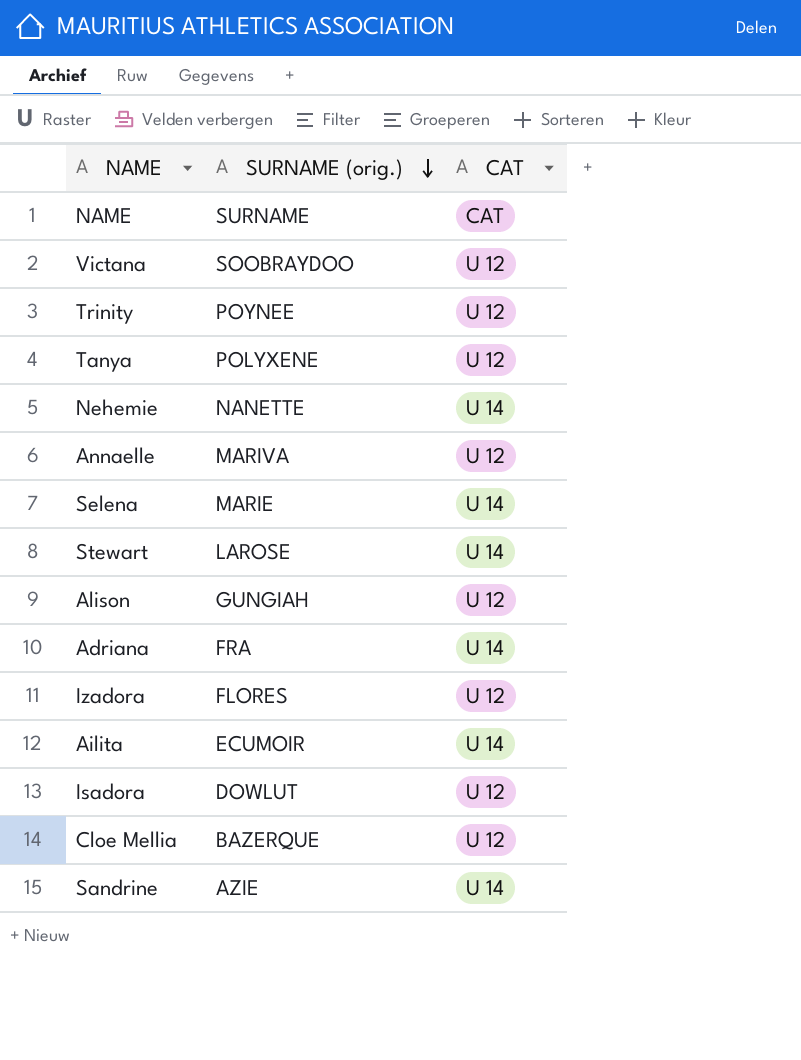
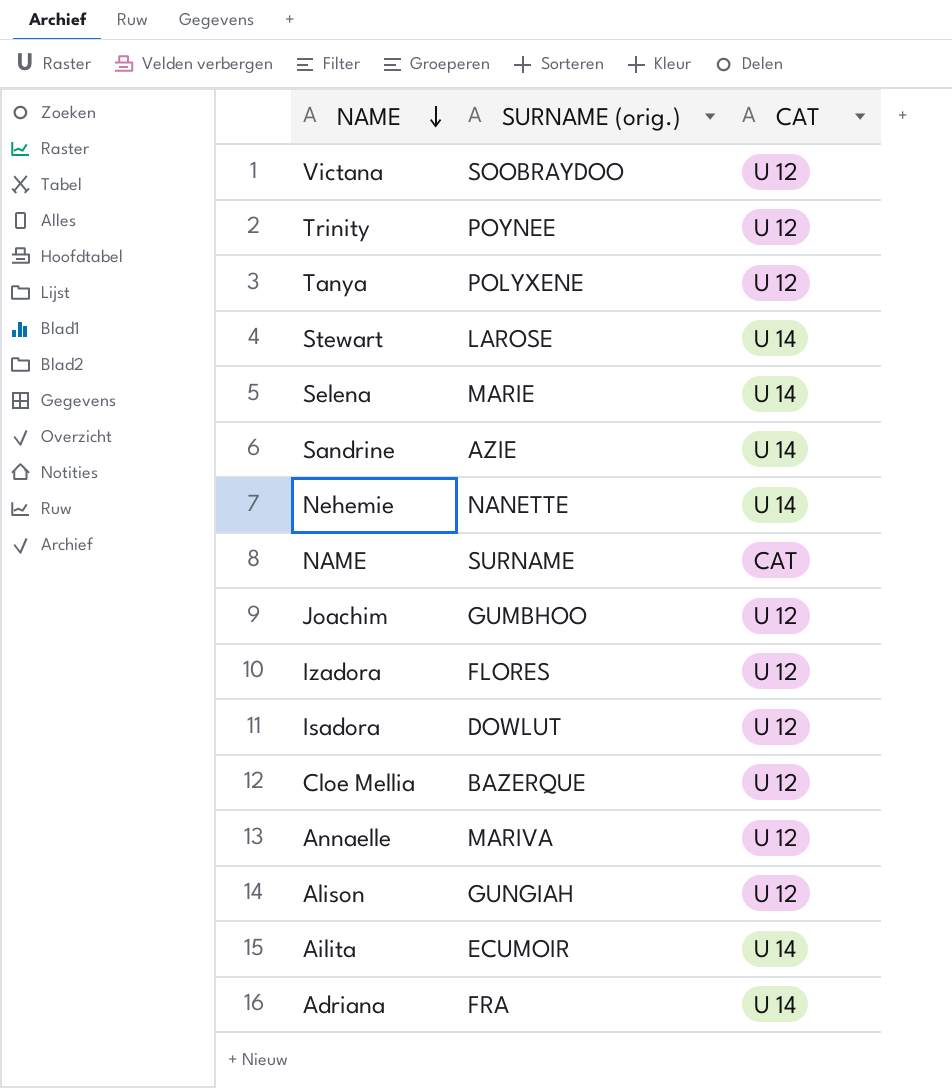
row order: SURNAME (orig.) descending -> NAME descending
row Joachim: none -> GUMBHOO | U 12

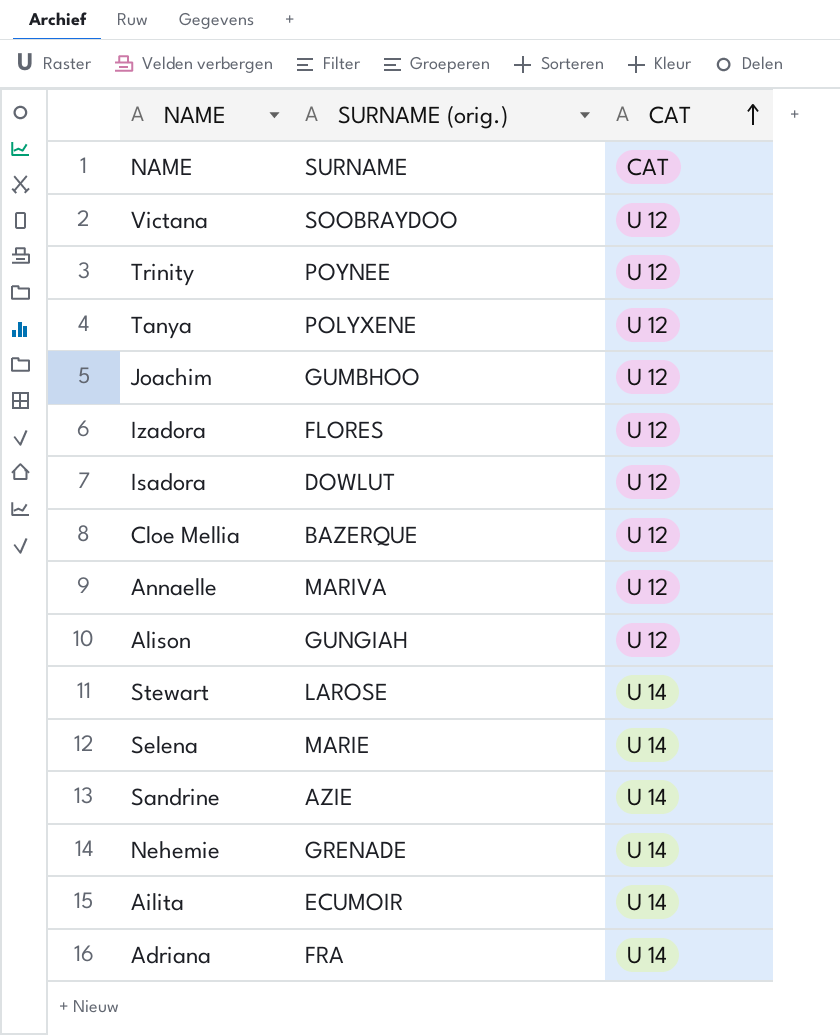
row order: NAME descending -> CAT ascending
Nehemie | SURNAME (orig.): NANETTE -> GRENADE

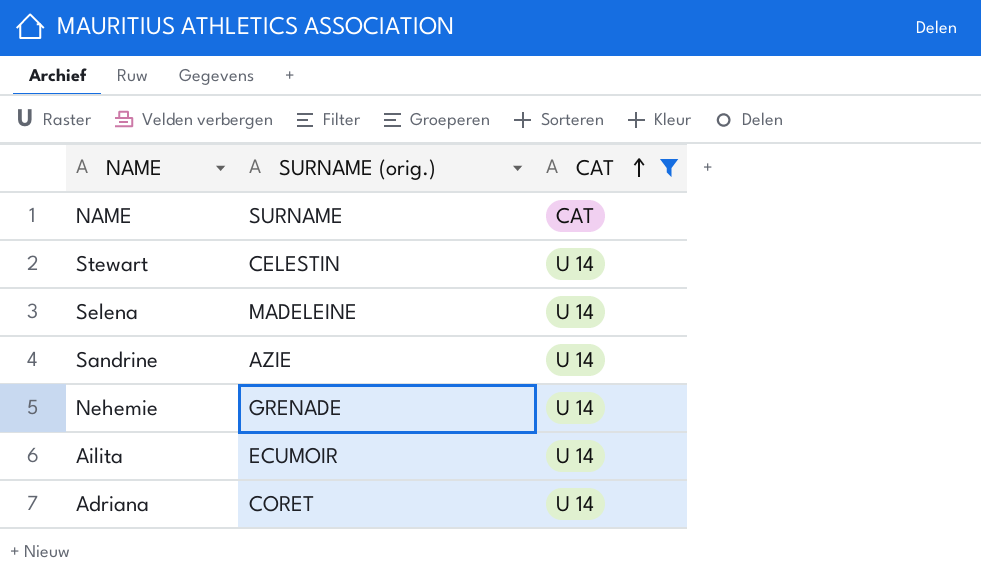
filter: none -> CAT != U 12
Stewart | SURNAME (orig.): LAROSE -> CELESTIN
Selena | SURNAME (orig.): MARIE -> MADELEINE
Adriana | SURNAME (orig.): FRA -> CORET

